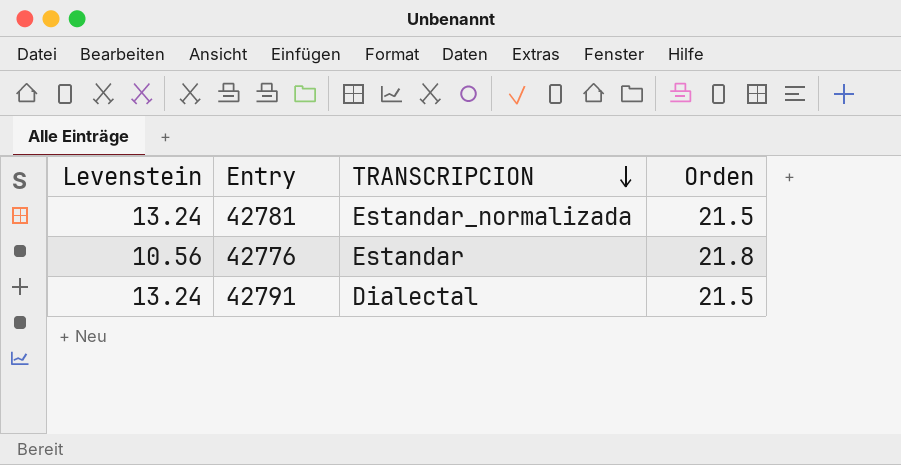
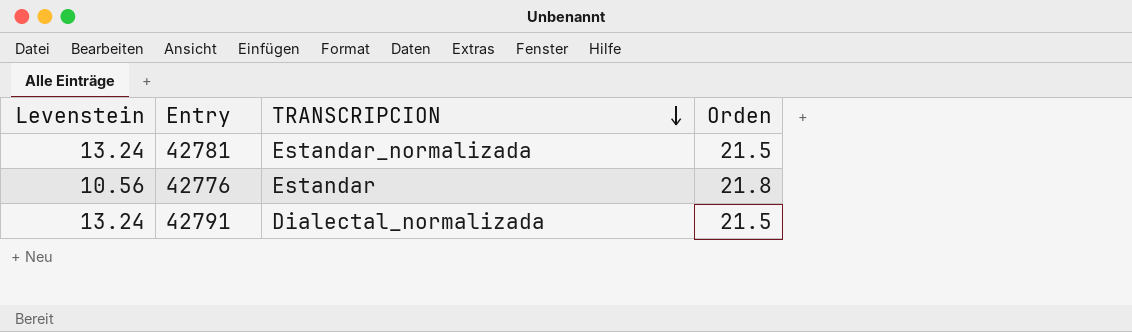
42791 | TRANSCRIPCION: Dialectal -> Dialectal_normalizada

